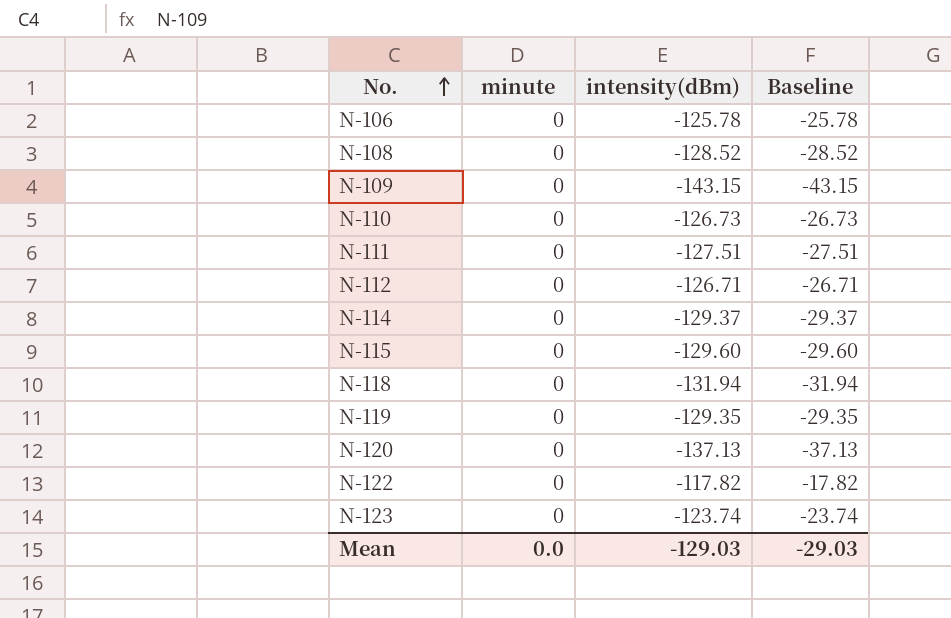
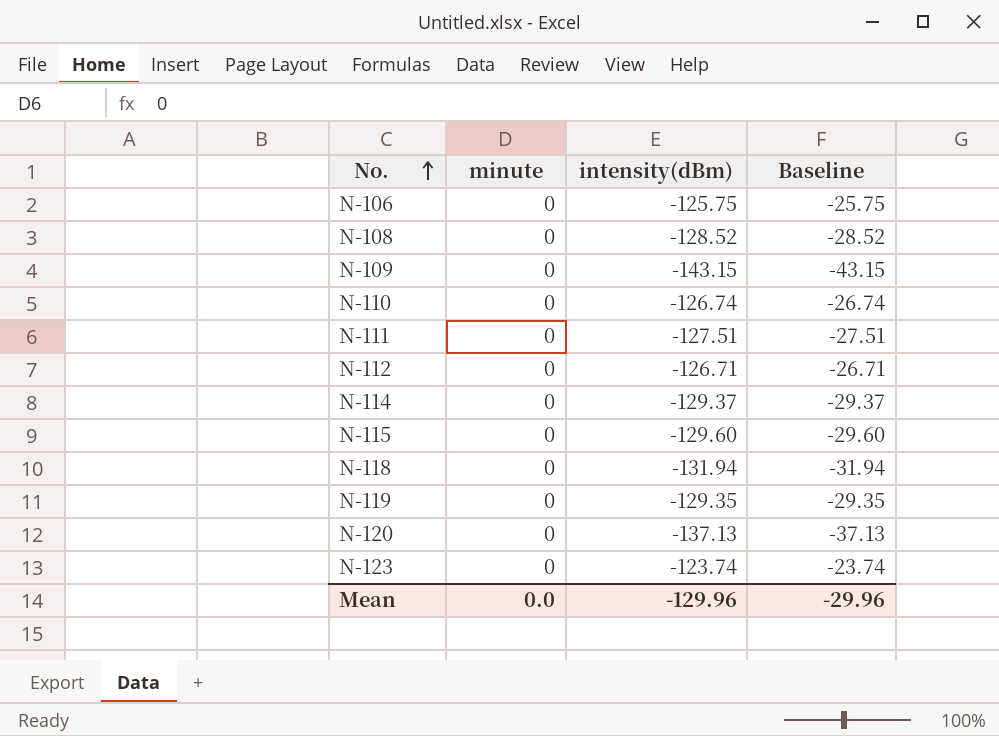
row N-122: 0 | -117.82 | -17.82 -> none
N-106 | intensity(dBm): -125.78 -> -125.75
N-106 | Baseline: -25.78 -> -25.75
N-110 | intensity(dBm): -126.73 -> -126.74
N-110 | Baseline: -26.73 -> -26.74
Mean | intensity(dBm): -129.03 -> -129.96
Mean | Baseline: -29.03 -> -29.96

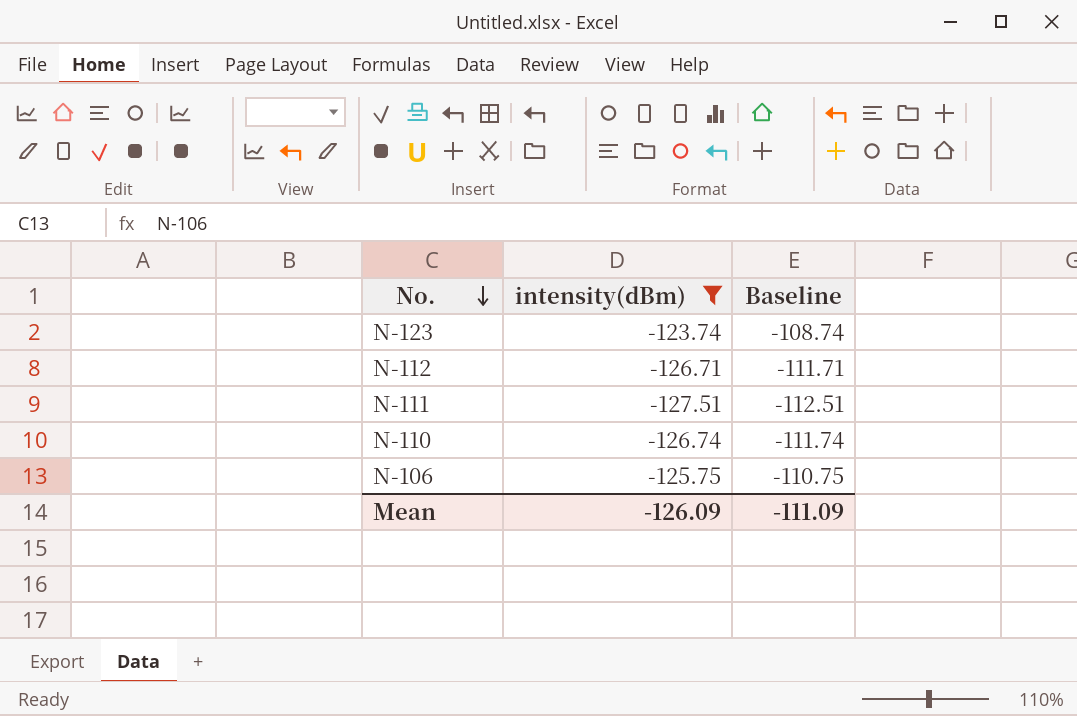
filter: none -> intensity(dBm) >= -127.51
row order: No. ascending -> No. descending
column minute | position: 2 -> none
column Baseline | formula: [intensity(dBm)] + 100 -> [intensity(dBm)] + 15
Mean | intensity(dBm): -129.96 -> -126.09
Mean | Baseline: -29.96 -> -111.09

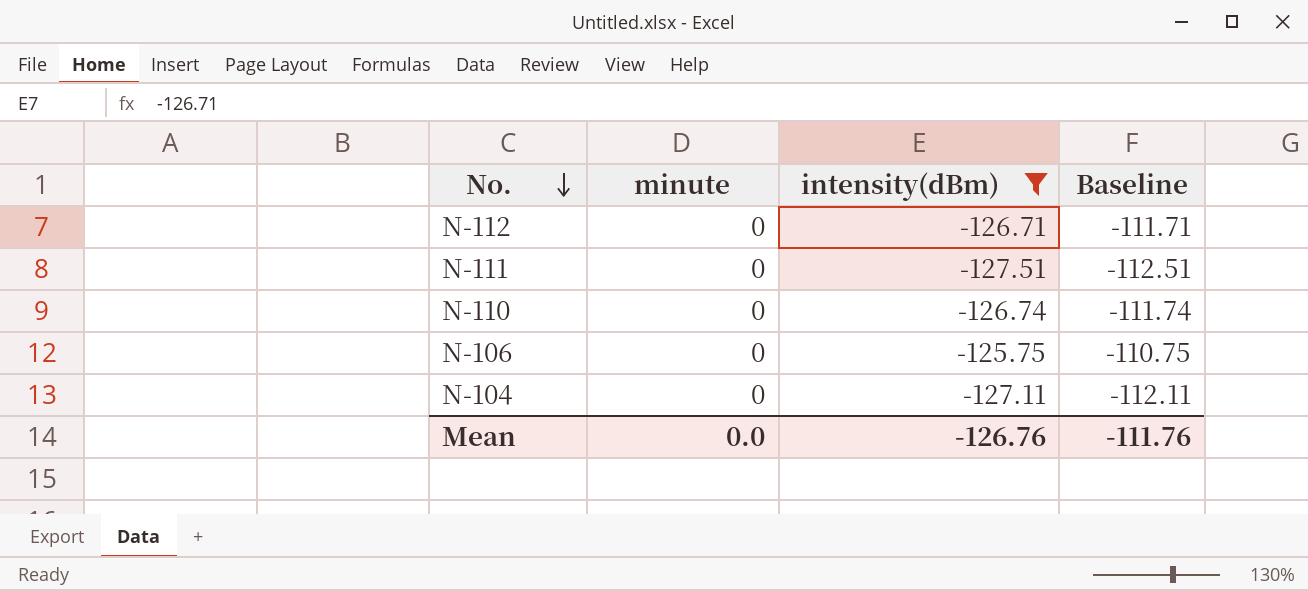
column minute | position: none -> 2
row N-123: -123.74 | -108.74 -> none
row N-104: none -> 0 | -127.11 | -112.11
Mean | intensity(dBm): -126.09 -> -126.76
Mean | Baseline: -111.09 -> -111.76

